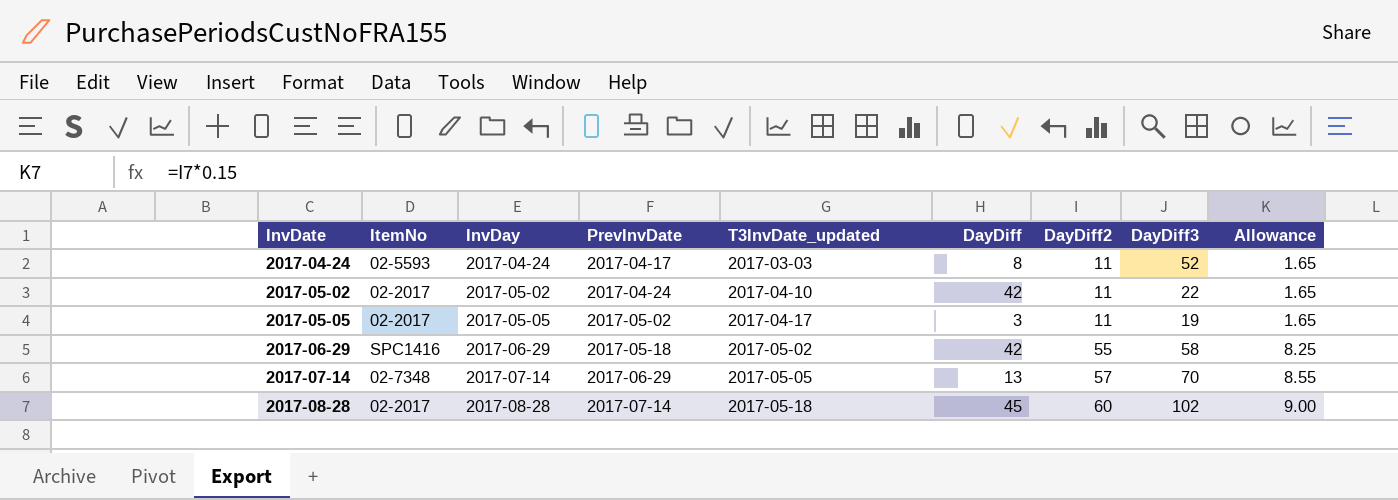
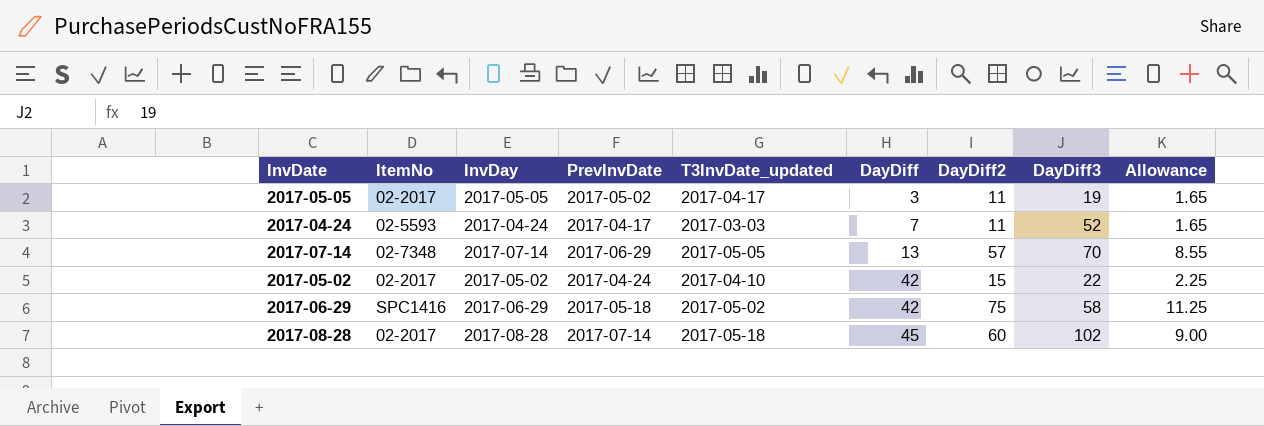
row order: InvDate ascending -> DayDiff ascending
2017-04-24 | DayDiff: 8 -> 7
2017-05-02 | DayDiff2: 11 -> 15
2017-05-02 | Allowance: 1.65 -> 2.25
2017-06-29 | DayDiff2: 55 -> 75
2017-06-29 | Allowance: 8.25 -> 11.25

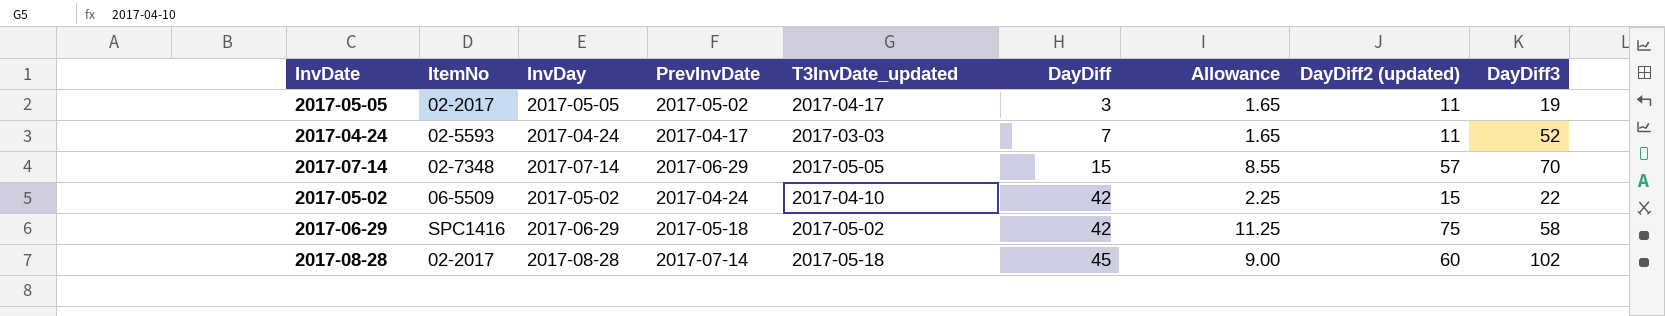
column Allowance | position: 9 -> 7
column name: DayDiff2 -> DayDiff2 (updated)
2017-07-14 | DayDiff: 13 -> 15
2017-05-02 | ItemNo: 02-2017 -> 06-5509

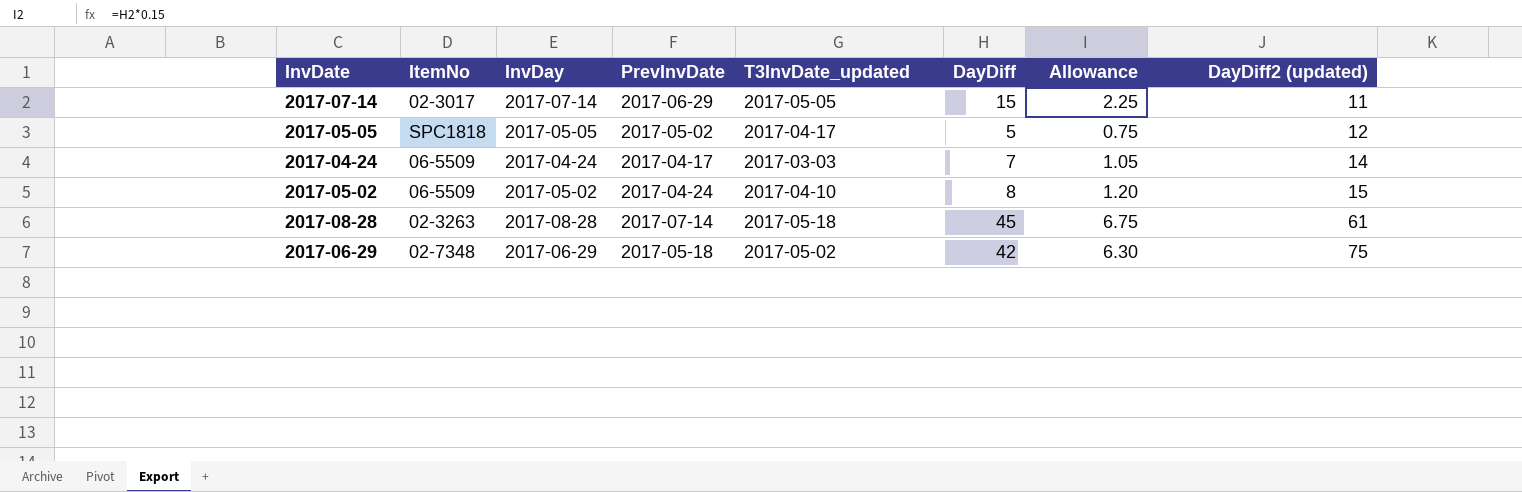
row order: DayDiff ascending -> DayDiff2 (updated) ascending
column DayDiff3 | position: 9 -> none
column Allowance | formula: [DayDiff2 (updated)] * 0.15 -> [DayDiff] * 0.15
2017-07-14 | ItemNo: 02-7348 -> 02-3017
2017-07-14 | DayDiff2 (updated): 57 -> 11
2017-05-05 | ItemNo: 02-2017 -> SPC1818
2017-05-05 | DayDiff: 3 -> 5
2017-05-05 | DayDiff2 (updated): 11 -> 12
2017-04-24 | ItemNo: 02-5593 -> 06-5509
2017-04-24 | DayDiff2 (updated): 11 -> 14
2017-05-02 | DayDiff: 42 -> 8
2017-08-28 | ItemNo: 02-2017 -> 02-3263
2017-08-28 | DayDiff2 (updated): 60 -> 61
2017-06-29 | ItemNo: SPC1416 -> 02-7348

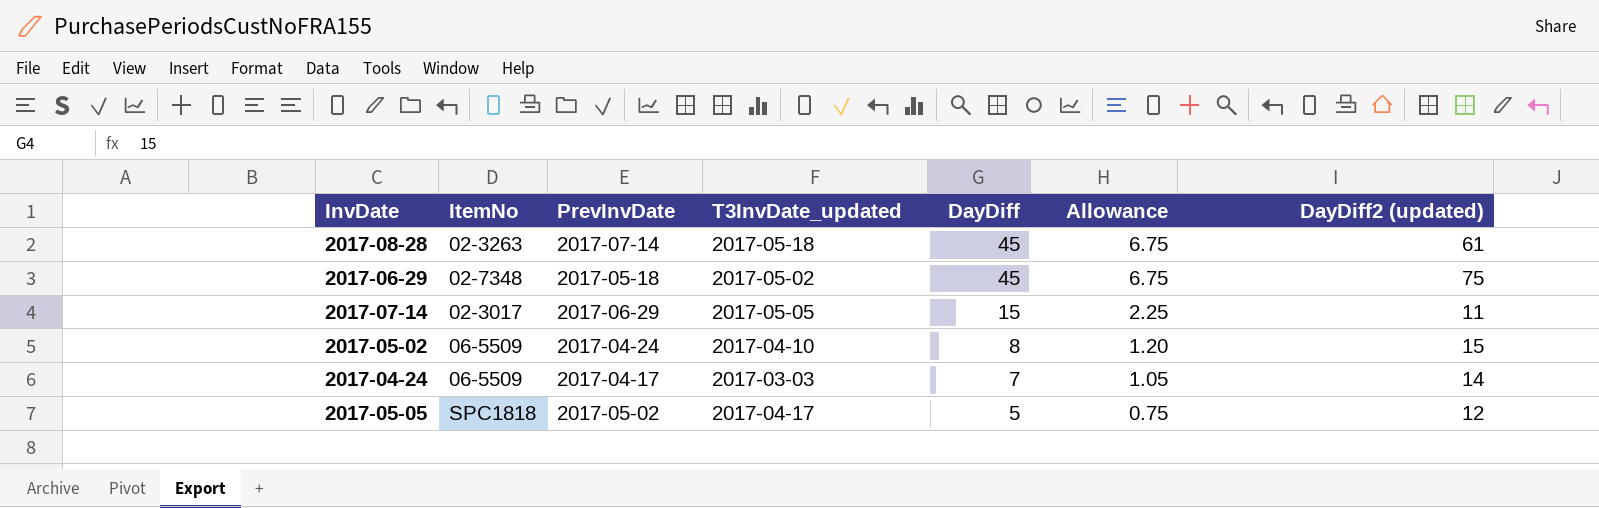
row order: DayDiff2 (updated) ascending -> DayDiff descending
column InvDay | position: 3 -> none
2017-06-29 | DayDiff: 42 -> 45
2017-06-29 | Allowance: 6.30 -> 6.75

